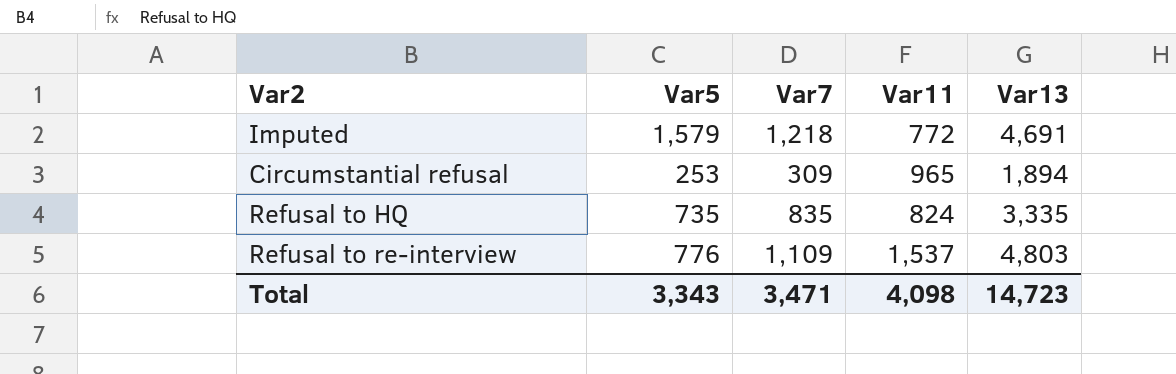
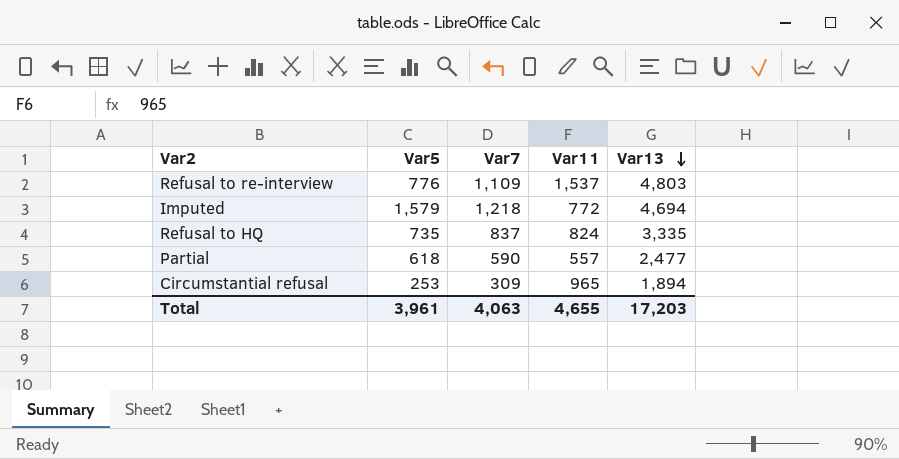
row order: none -> Var13 descending
Imputed | Var13: 4,691 -> 4,694
Refusal to HQ | Var7: 835 -> 837
row Partial: none -> 618 | 590 | 557 | 2,477
Total | Var5: 3,343 -> 3,961
Total | Var7: 3,471 -> 4,063
Total | Var11: 4,098 -> 4,655
Total | Var13: 14,723 -> 17,203

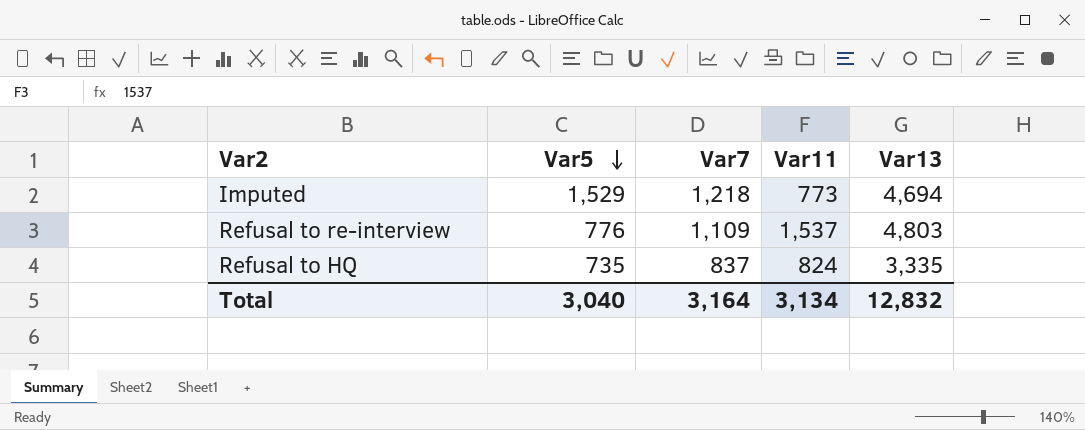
row order: Var13 descending -> Var5 descending
row Partial: 618 | 590 | 557 | 2,477 -> none
row Circumstantial refusal: 253 | 309 | 965 | 1,894 -> none
Imputed | Var5: 1,579 -> 1,529
Imputed | Var11: 772 -> 773
Total | Var5: 3,961 -> 3,040
Total | Var7: 4,063 -> 3,164
Total | Var11: 4,655 -> 3,134
Total | Var13: 17,203 -> 12,832

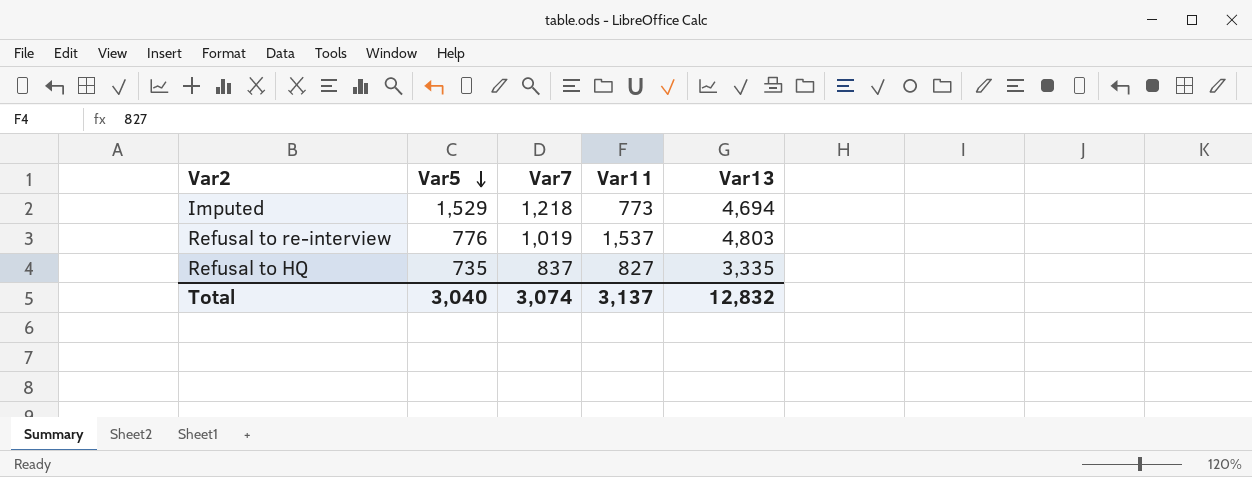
Refusal to re-interview | Var7: 1,109 -> 1,019
Refusal to HQ | Var11: 824 -> 827
Total | Var7: 3,164 -> 3,074
Total | Var11: 3,134 -> 3,137

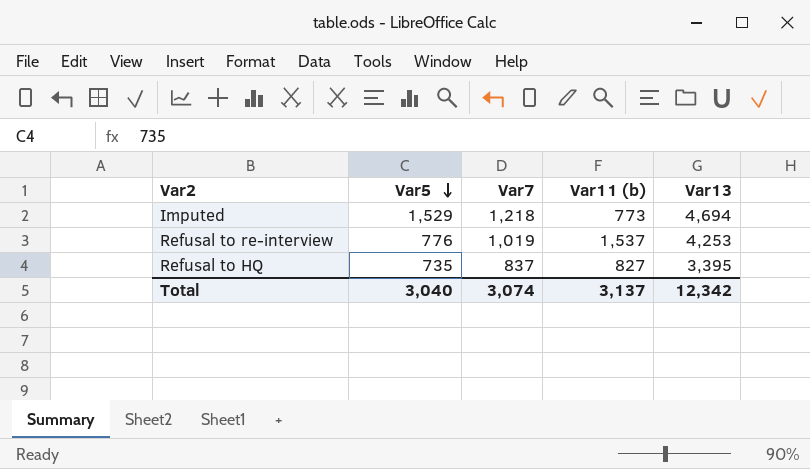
column name: Var11 -> Var11 (b)
Refusal to re-interview | Var13: 4,803 -> 4,253
Refusal to HQ | Var13: 3,335 -> 3,395
Total | Var13: 12,832 -> 12,342

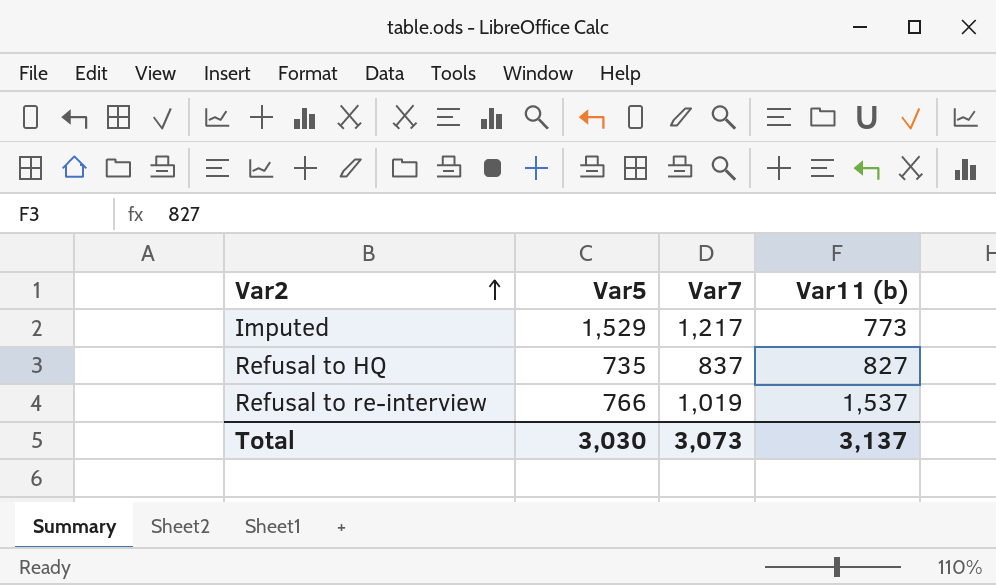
row order: Var5 descending -> Var2 ascending
column Var13 | position: 5 -> none
Imputed | Var7: 1,218 -> 1,217
Refusal to re-interview | Var5: 776 -> 766
Total | Var5: 3,040 -> 3,030
Total | Var7: 3,074 -> 3,073

